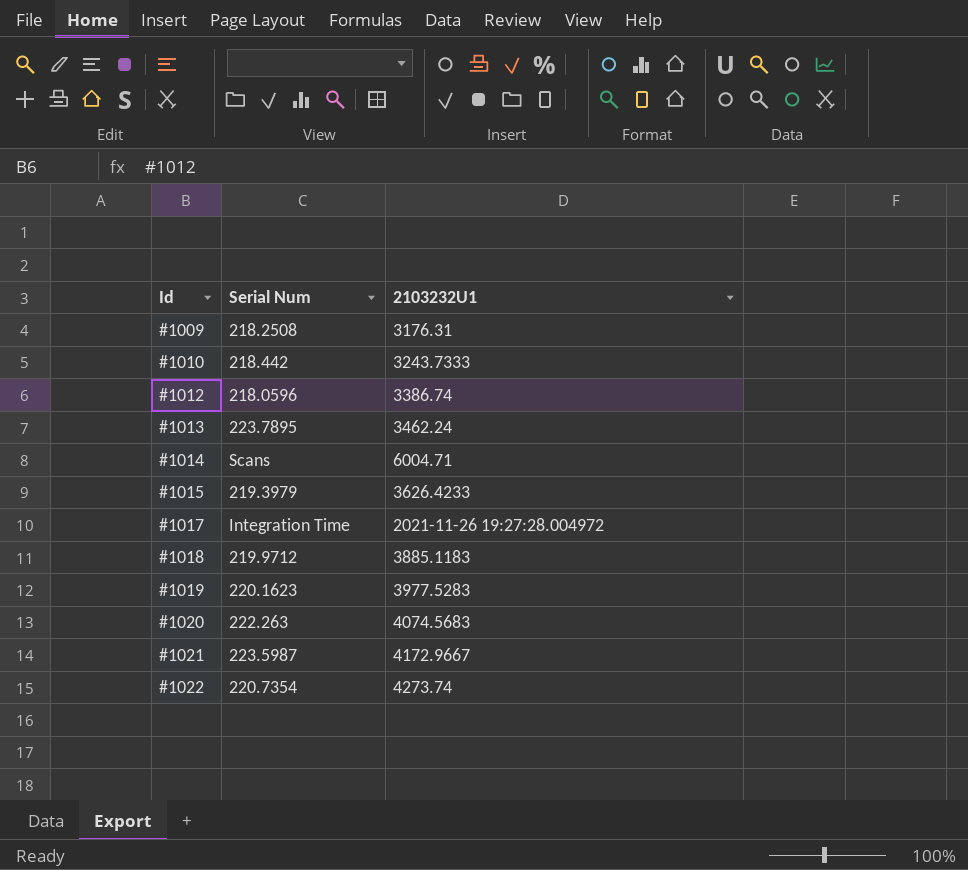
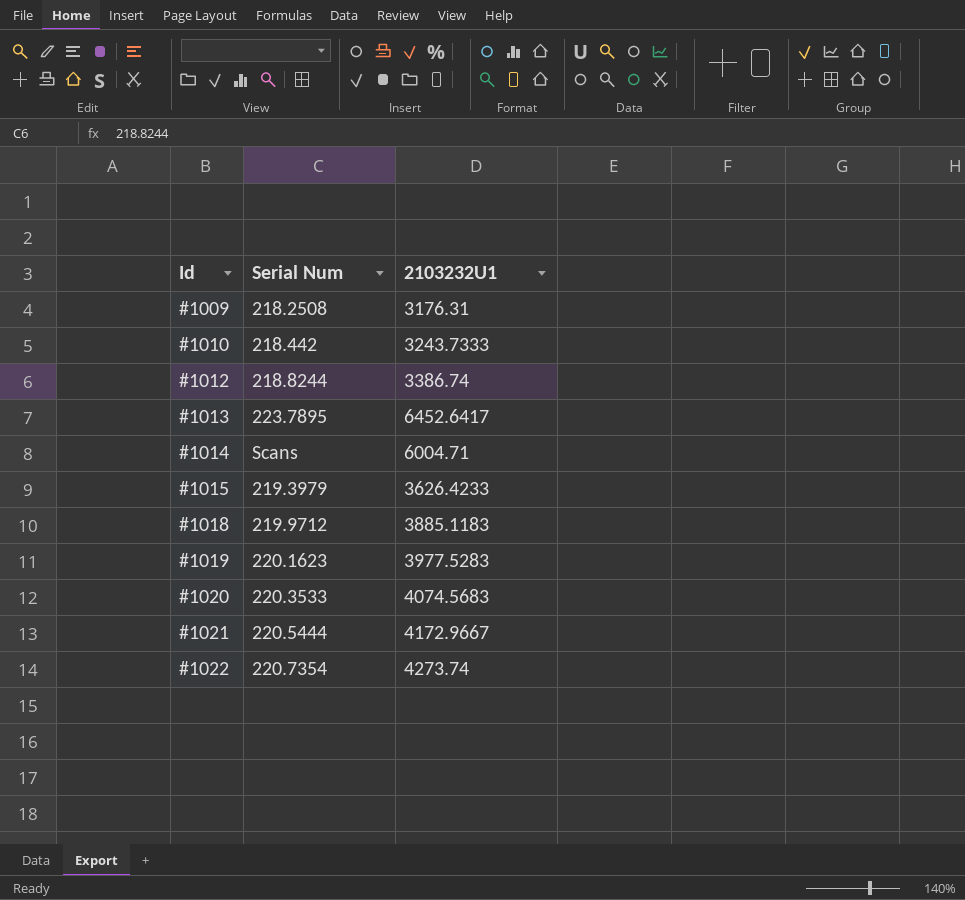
row #1017: Integration Time | 2021-11-26 19:27:28.004972 -> none
#1012 | Serial Num: 218.0596 -> 218.8244
#1013 | 2103232U1: 3462.24 -> 6452.6417
#1020 | Serial Num: 222.263 -> 220.3533
#1021 | Serial Num: 223.5987 -> 220.5444

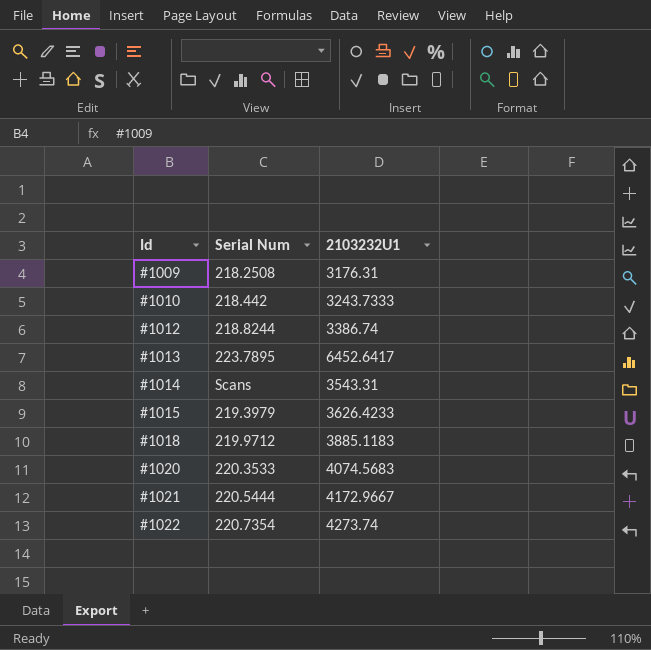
row #1019: 220.1623 | 3977.5283 -> none
#1014 | 2103232U1: 6004.71 -> 3543.31

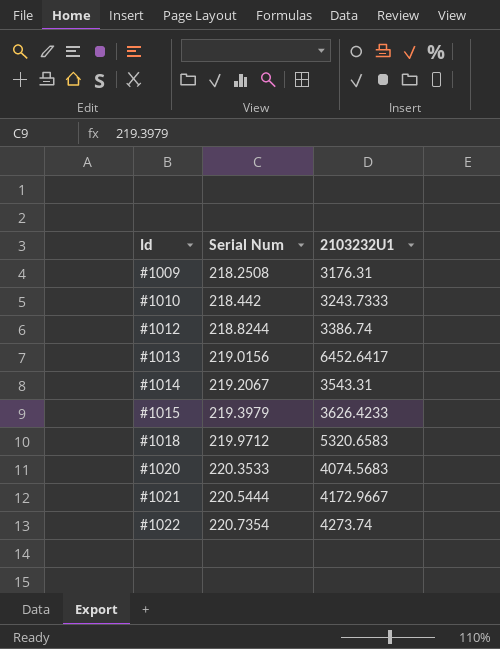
#1013 | Serial Num: 223.7895 -> 219.0156
#1014 | Serial Num: Scans -> 219.2067
#1018 | 2103232U1: 3885.1183 -> 5320.6583

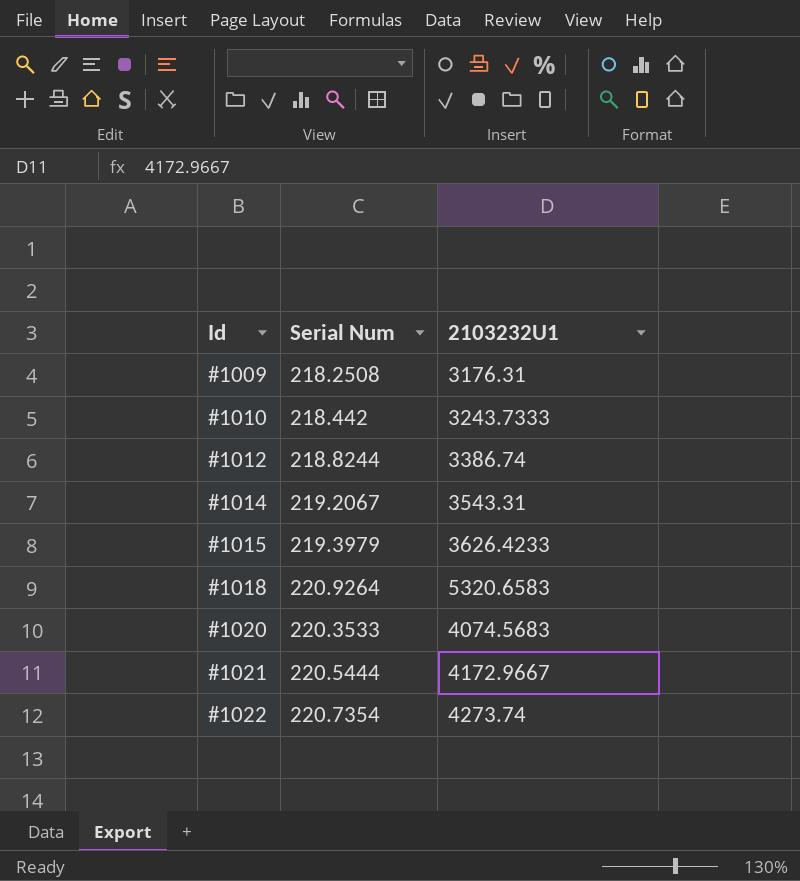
row #1013: 219.0156 | 6452.6417 -> none
#1018 | Serial Num: 219.9712 -> 220.9264

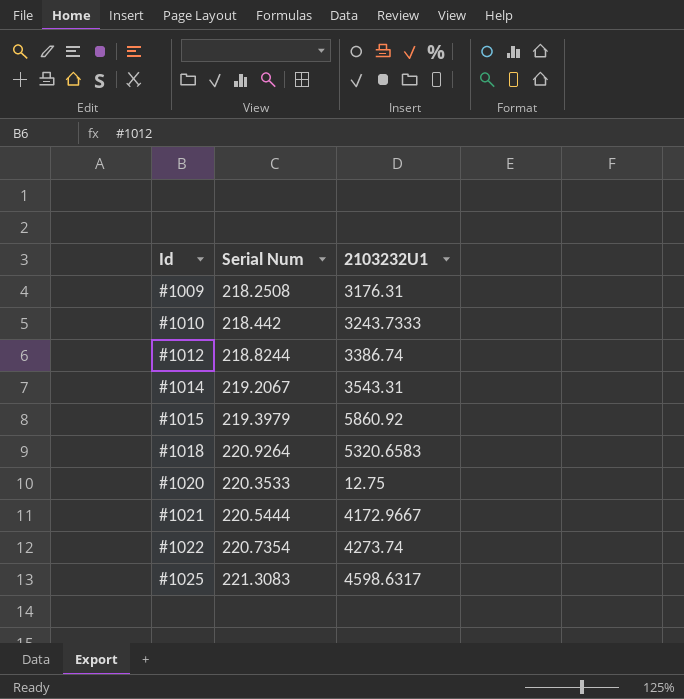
#1015 | 2103232U1: 3626.4233 -> 5860.92
#1020 | 2103232U1: 4074.5683 -> 12.75
row #1025: none -> 221.3083 | 4598.6317

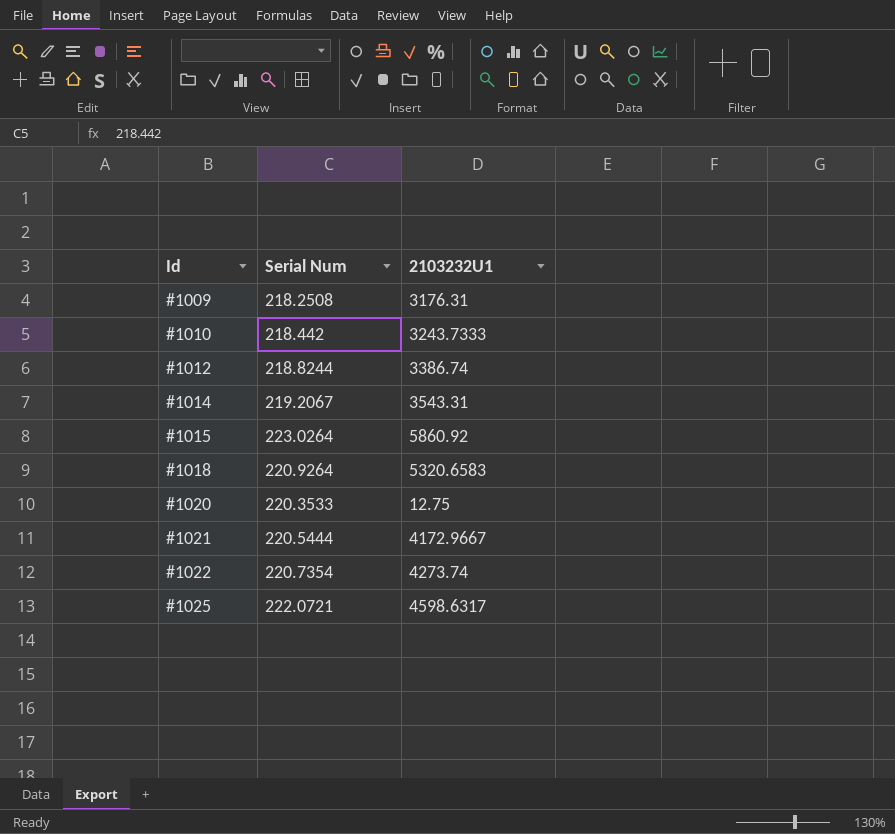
#1015 | Serial Num: 219.3979 -> 223.0264
#1025 | Serial Num: 221.3083 -> 222.0721

